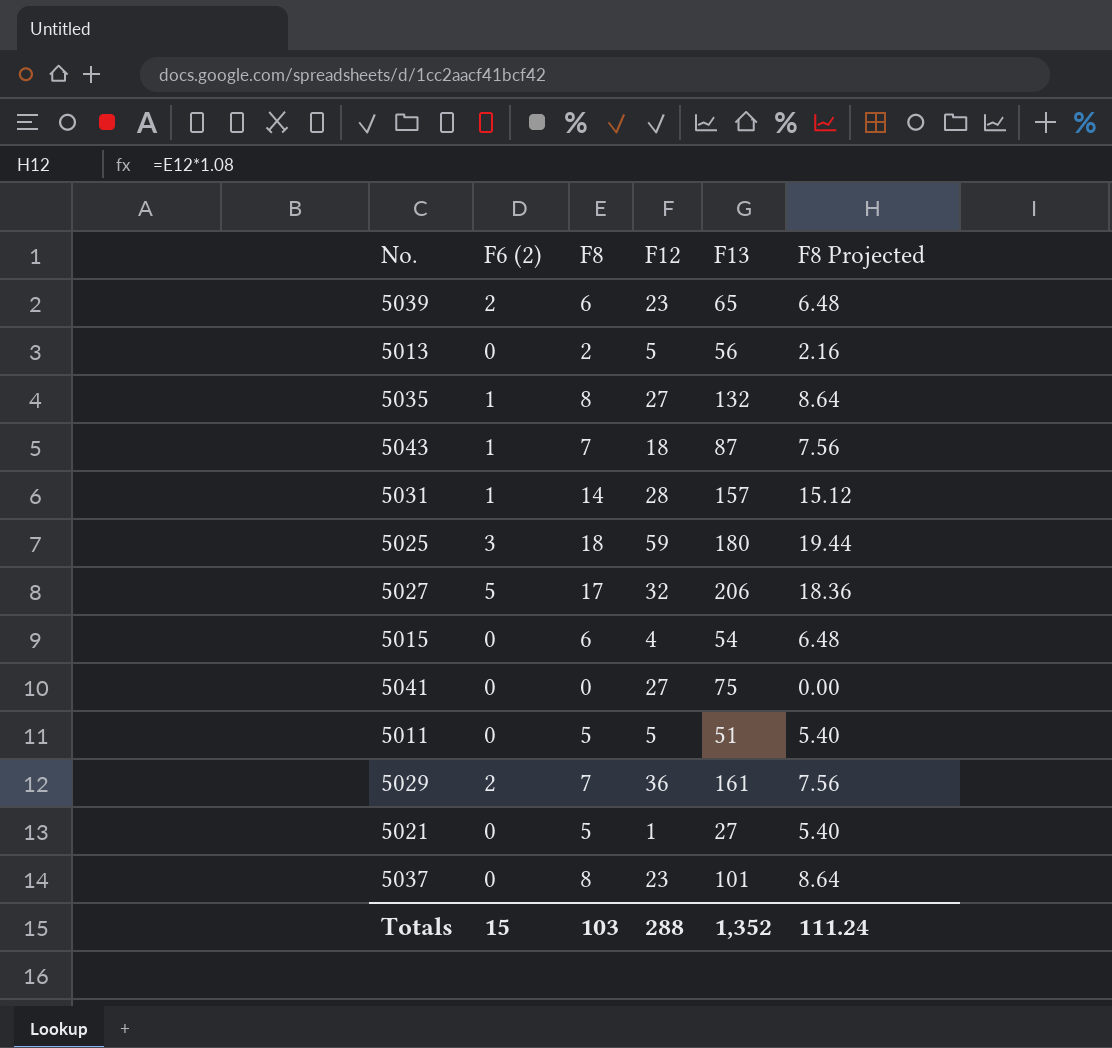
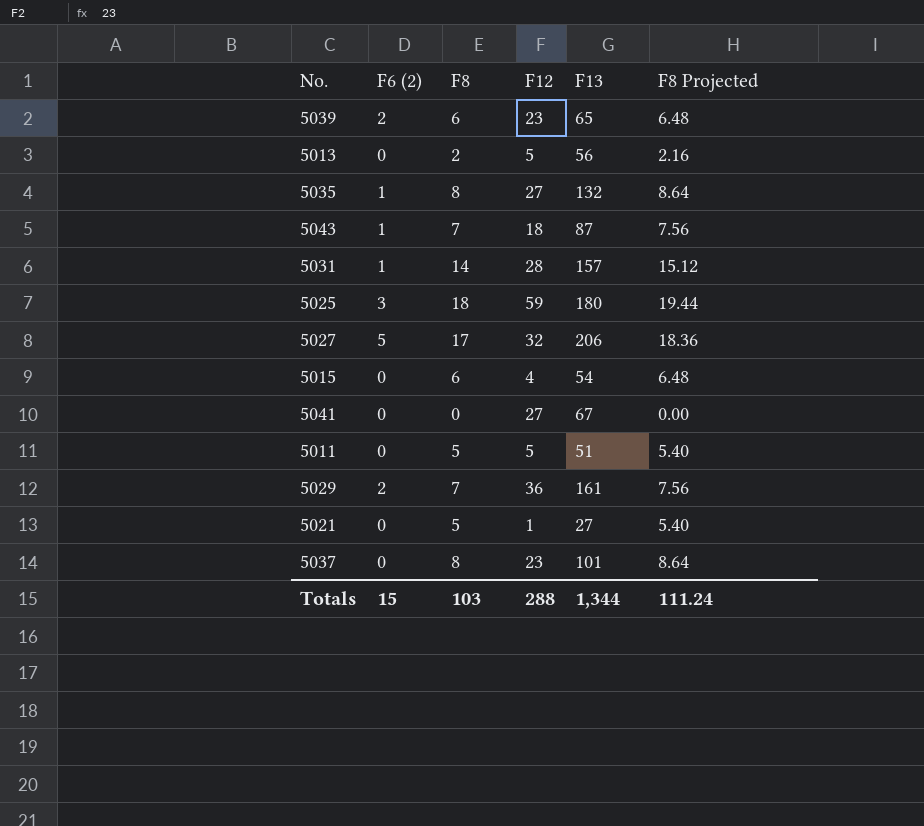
5041 | F13: 75 -> 67
Totals | F13: 1,352 -> 1,344

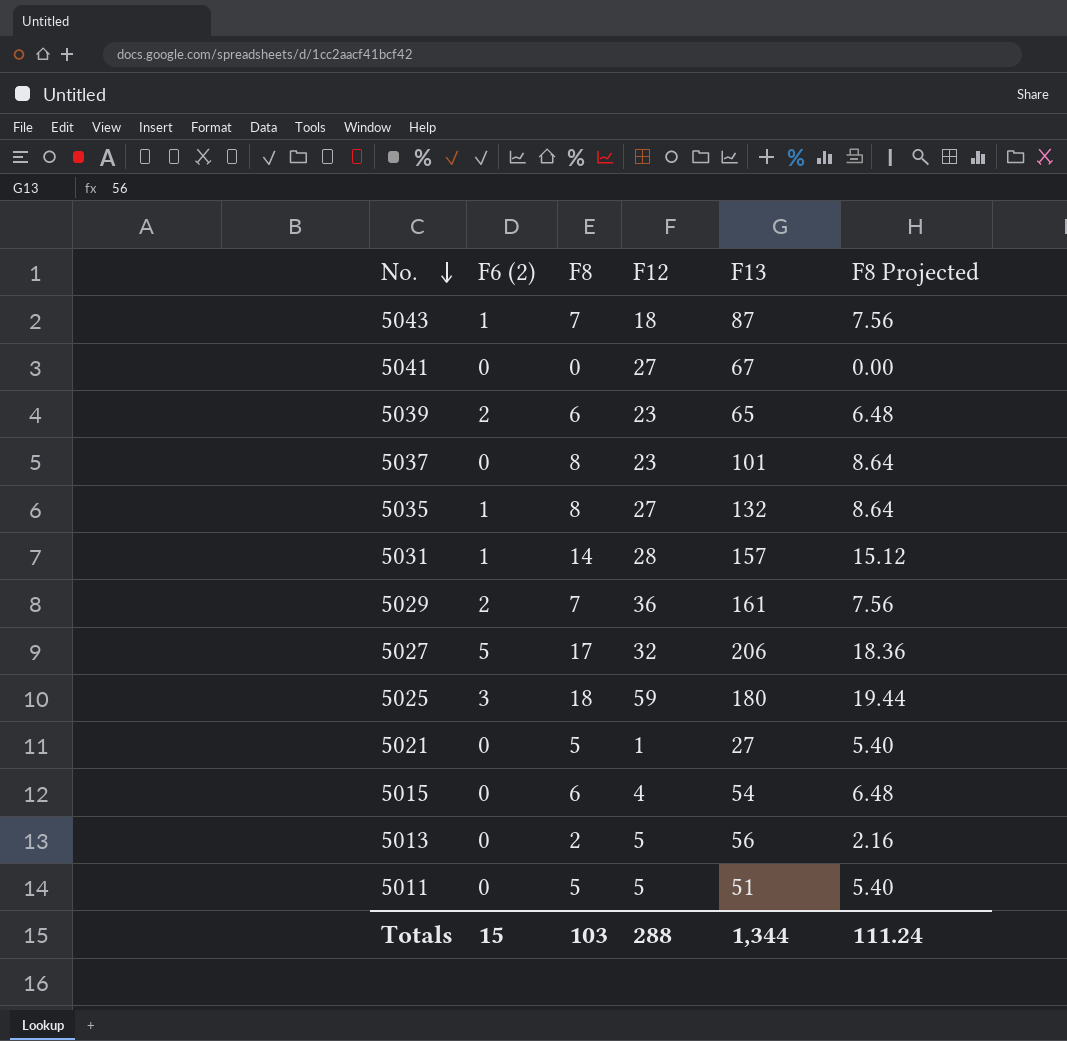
row order: none -> No. descending

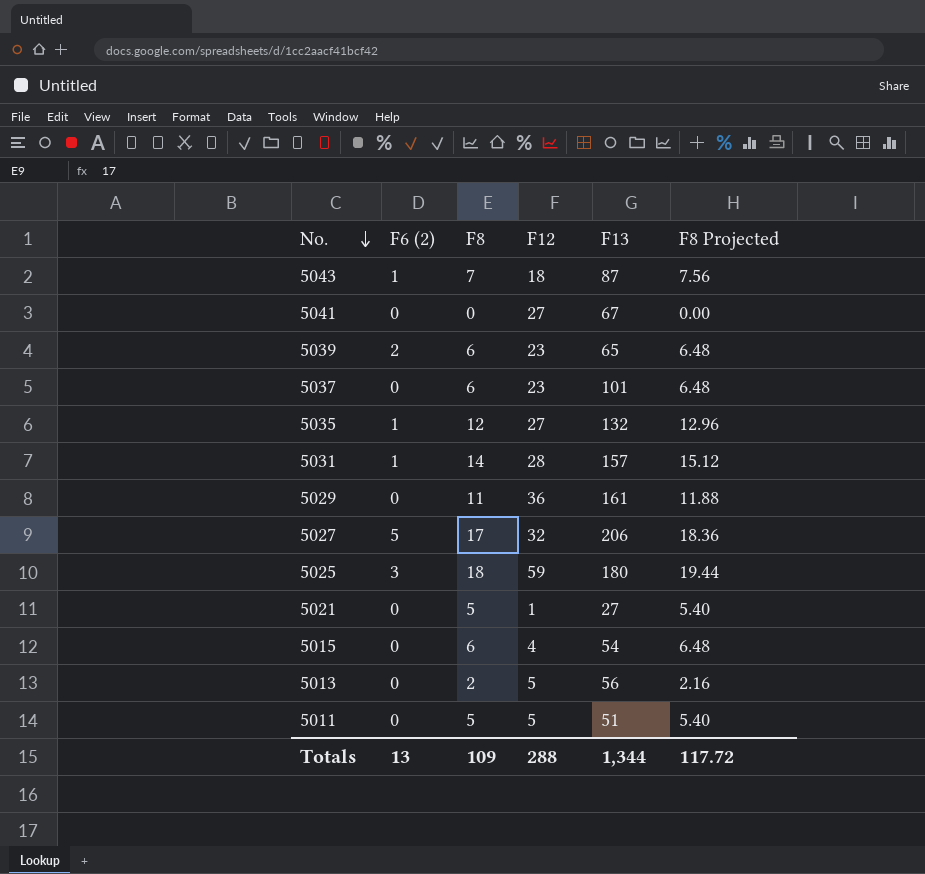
5037 | F8: 8 -> 6
5037 | F8 Projected: 8.64 -> 6.48
5035 | F8: 8 -> 12
5035 | F8 Projected: 8.64 -> 12.96
5029 | F6 (2): 2 -> 0
5029 | F8: 7 -> 11
5029 | F8 Projected: 7.56 -> 11.88
Totals | F6 (2): 15 -> 13
Totals | F8: 103 -> 109
Totals | F8 Projected: 111.24 -> 117.72

